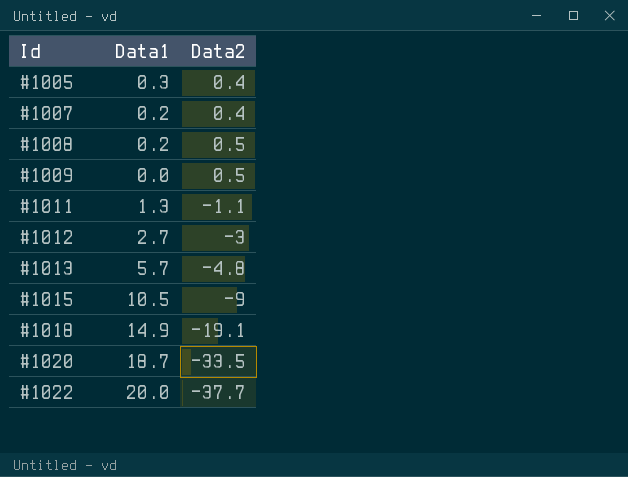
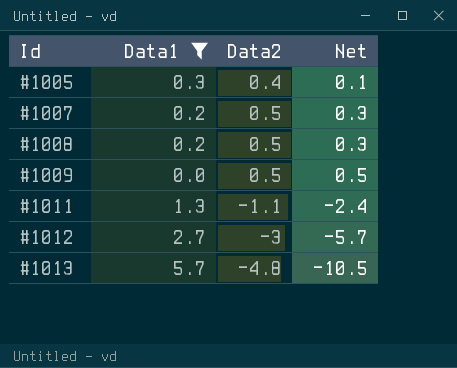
filter: none -> Data1 <= 5.7
column Net | formula: none -> [Data2] - [Data1]
#1007 | Data2: 0.4 -> 0.5

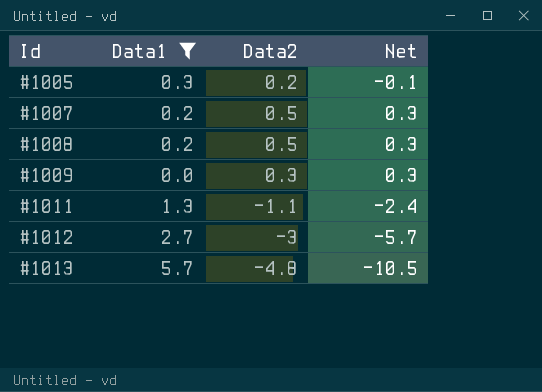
#1005 | Data2: 0.4 -> 0.2
#1005 | Net: 0.1 -> -0.1
#1009 | Data2: 0.5 -> 0.3
#1009 | Net: 0.5 -> 0.3

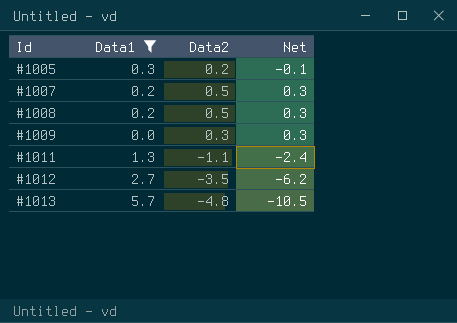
#1012 | Data2: -3 -> -3.5
#1012 | Net: -5.7 -> -6.2

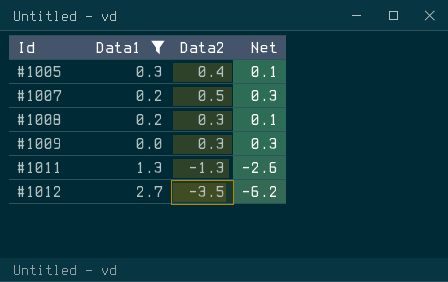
row #1013: 5.7 | -4.8 | -10.5 -> none
#1005 | Data2: 0.2 -> 0.4
#1005 | Net: -0.1 -> 0.1
#1008 | Data2: 0.5 -> 0.3
#1008 | Net: 0.3 -> 0.1
#1011 | Data2: -1.1 -> -1.3
#1011 | Net: -2.4 -> -2.6

